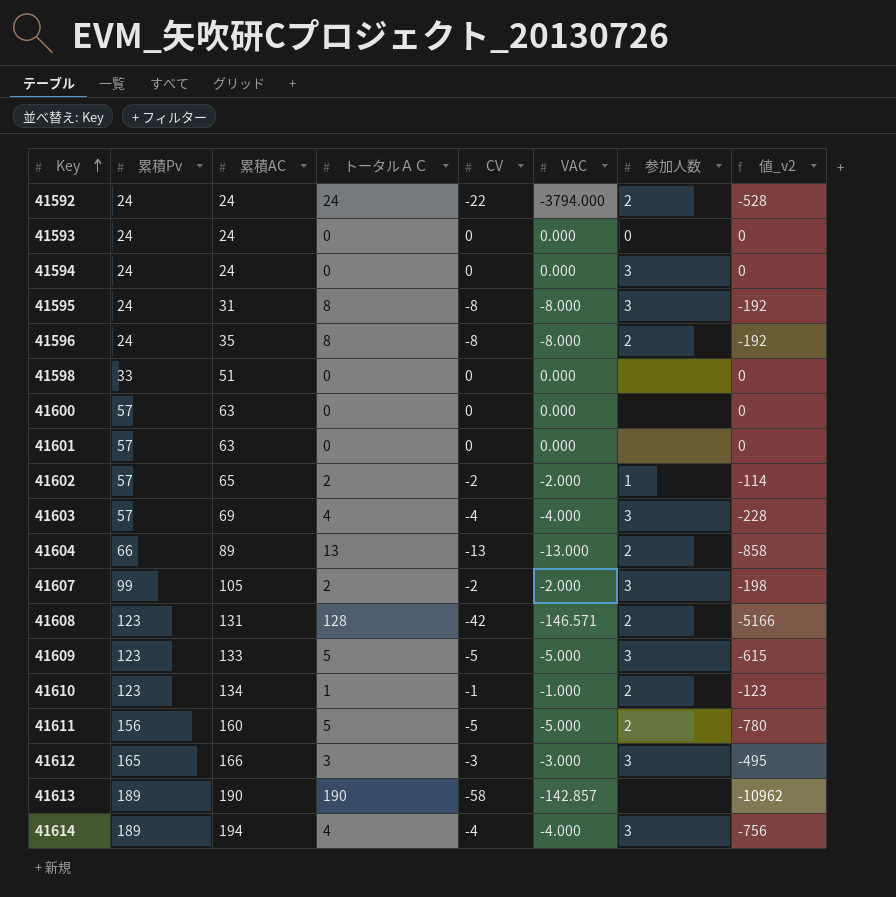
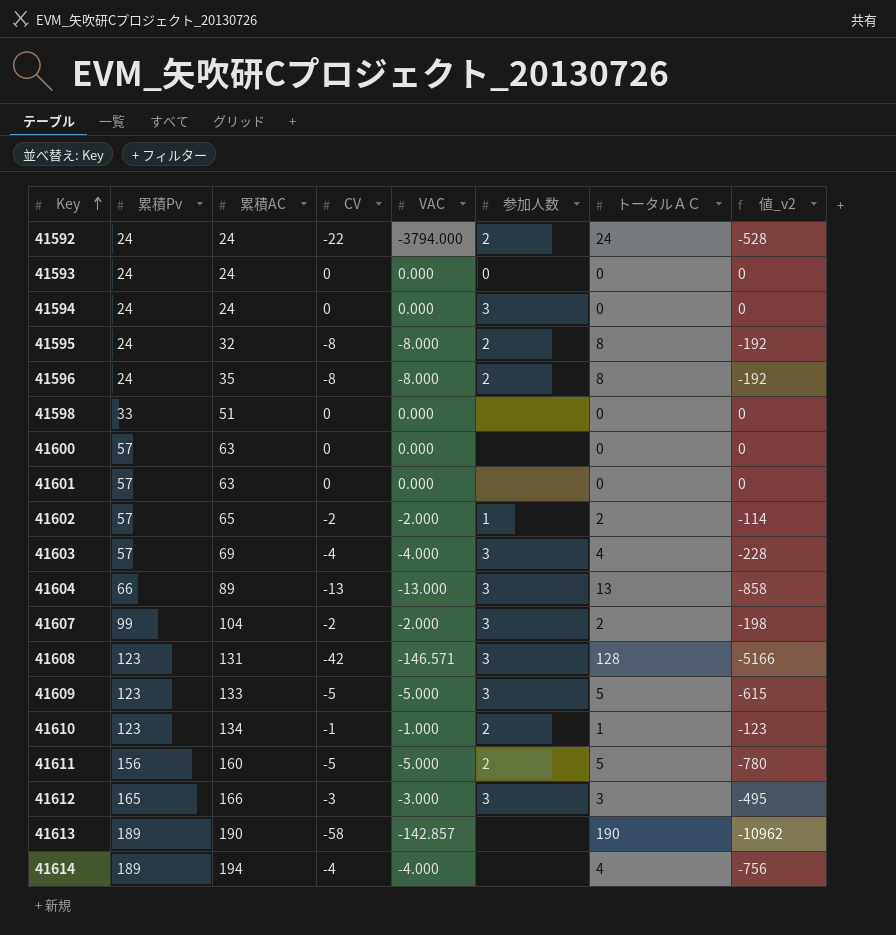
column トータルＡＣ | position: 4 -> 7
41595 | 累積AC: 31 -> 32
41595 | 参加人数: 3 -> 2
41604 | 参加人数: 2 -> 3
41607 | 累積AC: 105 -> 104
41608 | 参加人数: 2 -> 3
41614 | 参加人数: 3 -> none

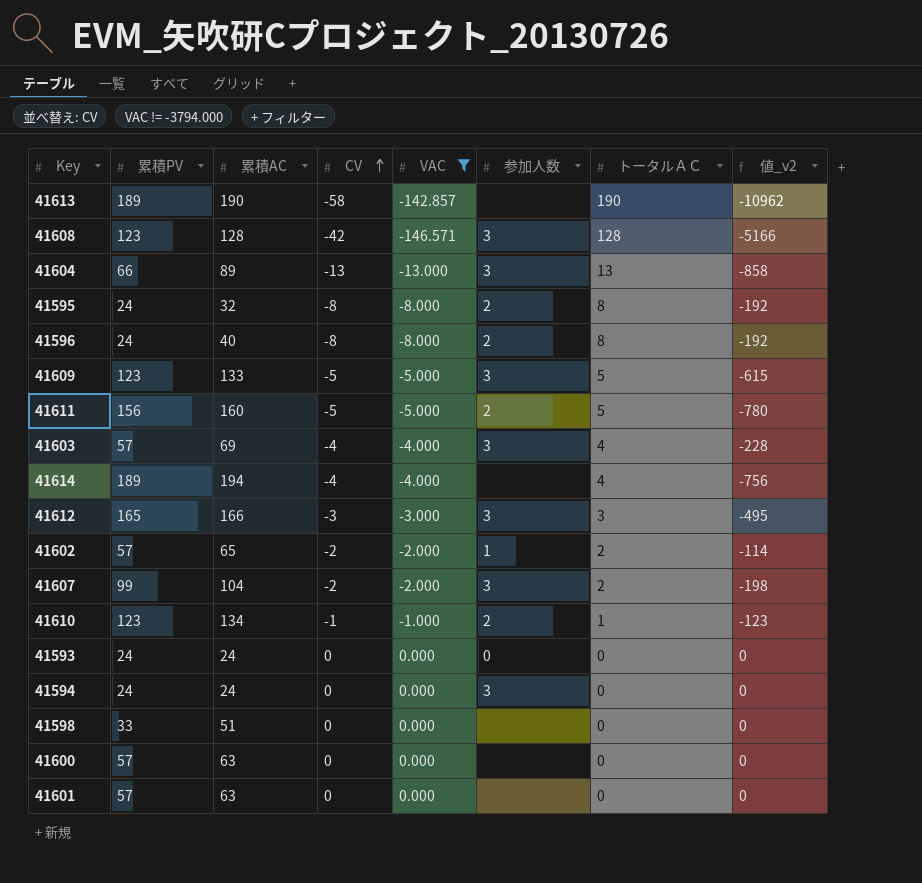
filter: none -> VAC != -3794.000
row order: Key ascending -> CV ascending
column name: 累積Pv -> 累積PV
41608 | 累積AC: 131 -> 128
41596 | 累積AC: 35 -> 40

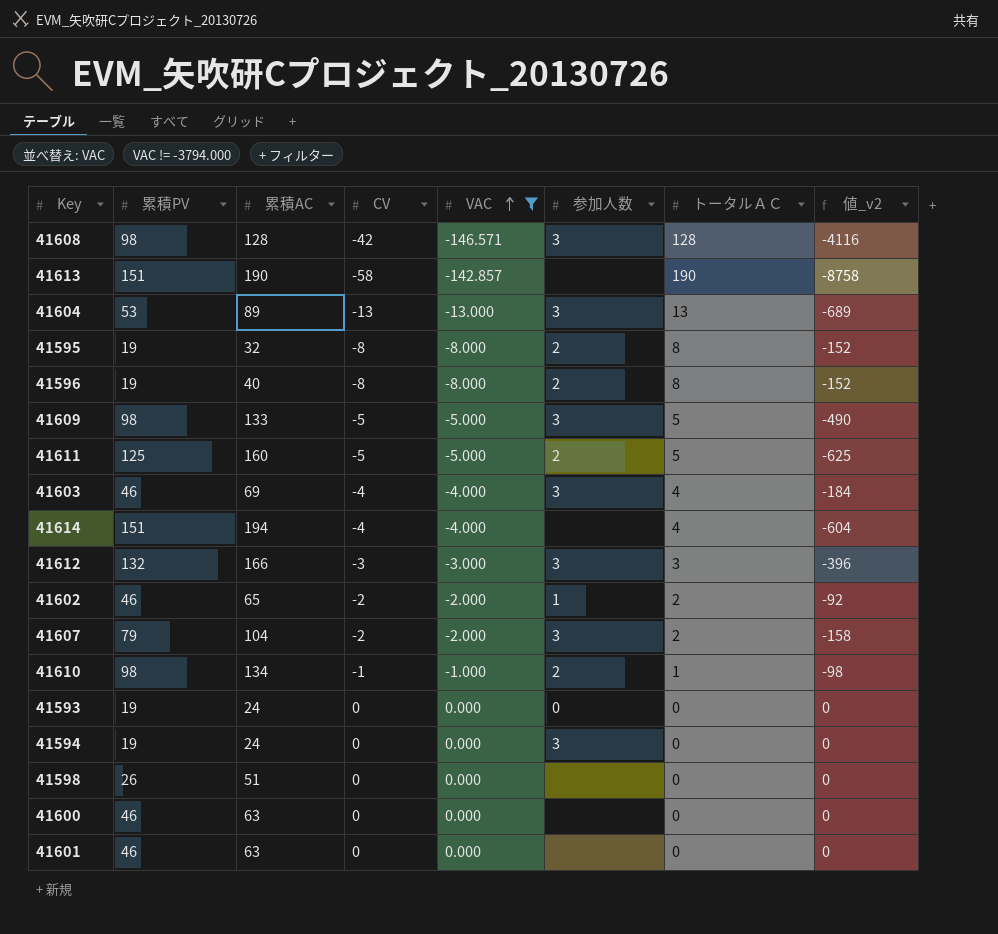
row order: CV ascending -> VAC ascending
41608 | 累積PV: 123 -> 98
41608 | 値_v2: -5166 -> -4116
41613 | 累積PV: 189 -> 151
41613 | 値_v2: -10962 -> -8758
41604 | 累積PV: 66 -> 53
41604 | 値_v2: -858 -> -689
41595 | 累積PV: 24 -> 19
41595 | 値_v2: -192 -> -152
41596 | 累積PV: 24 -> 19
41596 | 値_v2: -192 -> -152
41609 | 累積PV: 123 -> 98
41609 | 値_v2: -615 -> -490
41611 | 累積PV: 156 -> 125
41611 | 値_v2: -780 -> -625
41603 | 累積PV: 57 -> 46
41603 | 値_v2: -228 -> -184
41614 | 累積PV: 189 -> 151
41614 | 値_v2: -756 -> -604
41612 | 累積PV: 165 -> 132
41612 | 値_v2: -495 -> -396
41602 | 累積PV: 57 -> 46
41602 | 値_v2: -114 -> -92
41607 | 累積PV: 99 -> 79
41607 | 値_v2: -198 -> -158
41610 | 累積PV: 123 -> 98
41610 | 値_v2: -123 -> -98
41593 | 累積PV: 24 -> 19
41594 | 累積PV: 24 -> 19
41598 | 累積PV: 33 -> 26
41600 | 累積PV: 57 -> 46
41601 | 累積PV: 57 -> 46

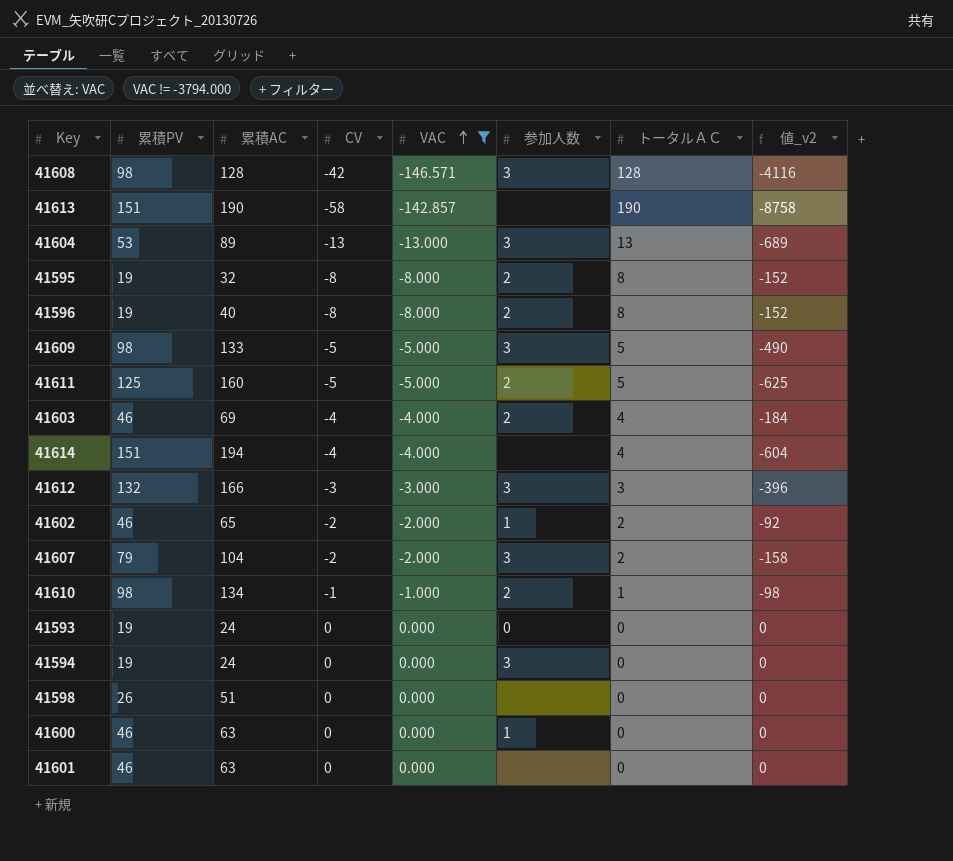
41603 | 参加人数: 3 -> 2
41600 | 参加人数: none -> 1

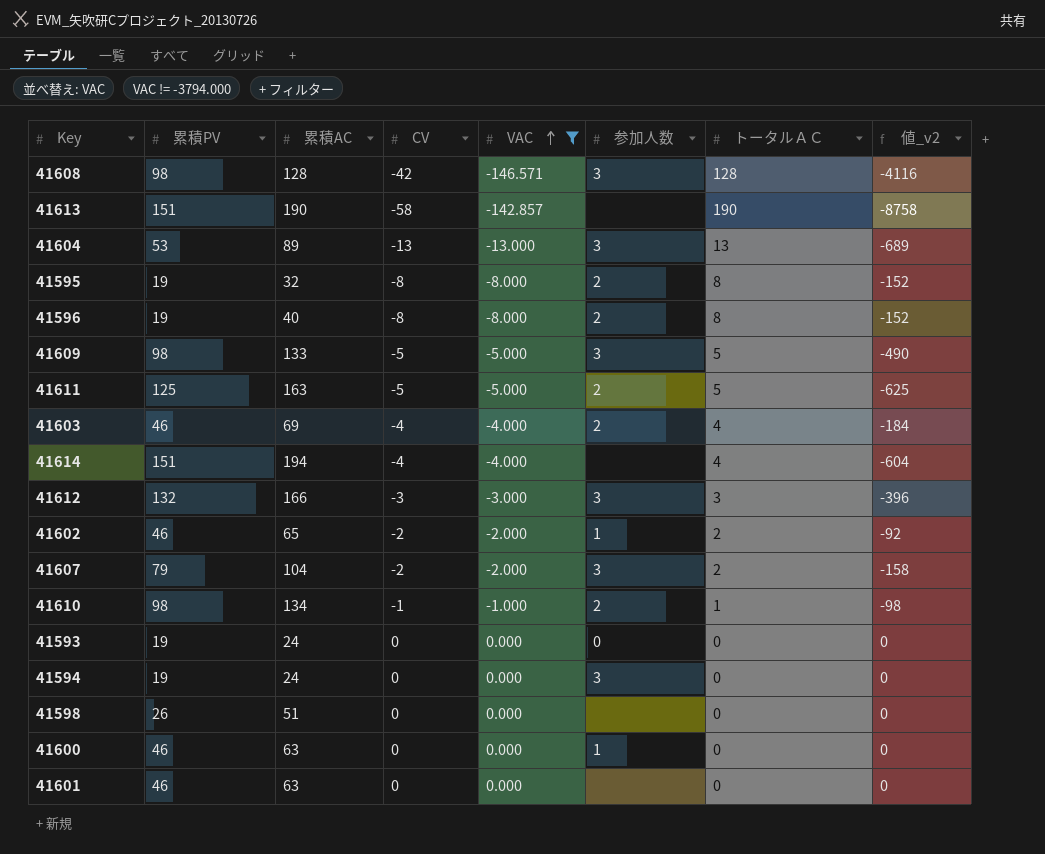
41611 | 累積AC: 160 -> 163

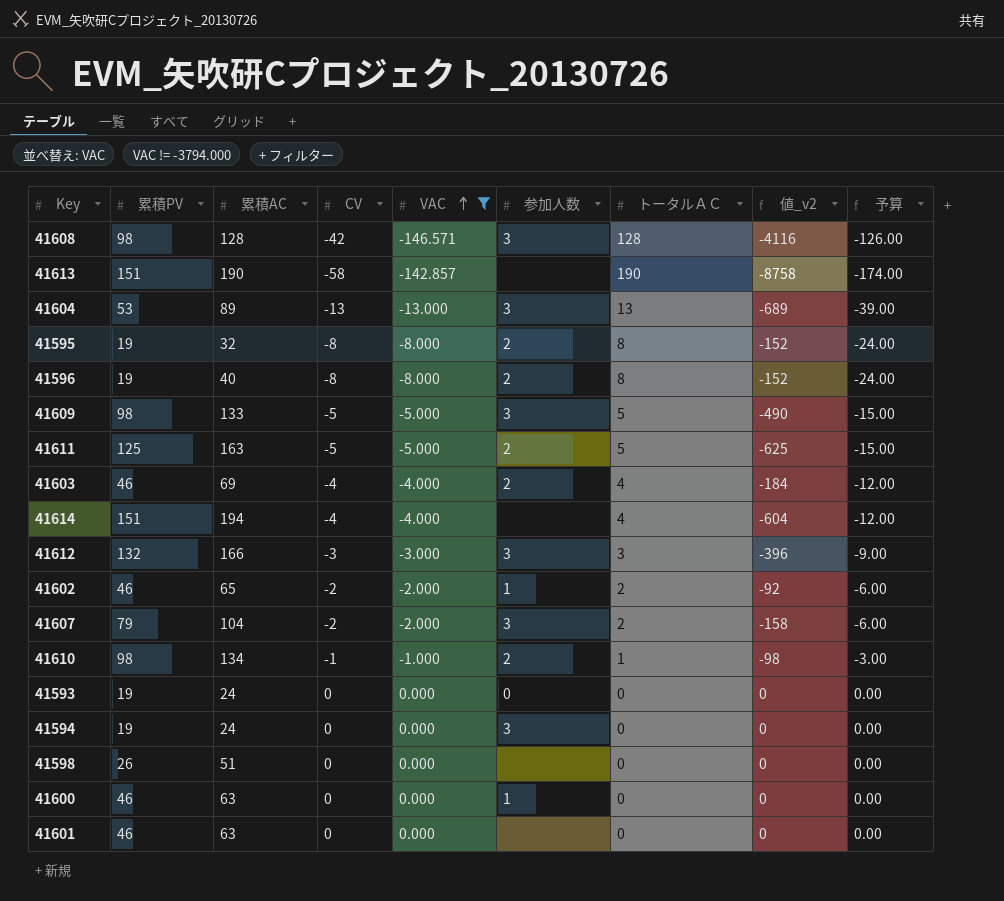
column 予算 | formula: none -> [CV] * 3

